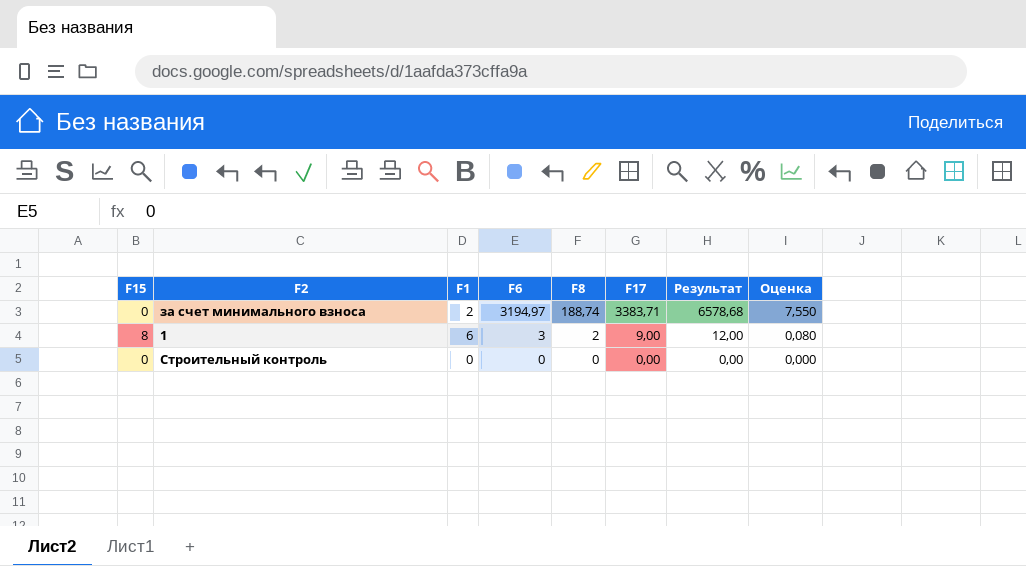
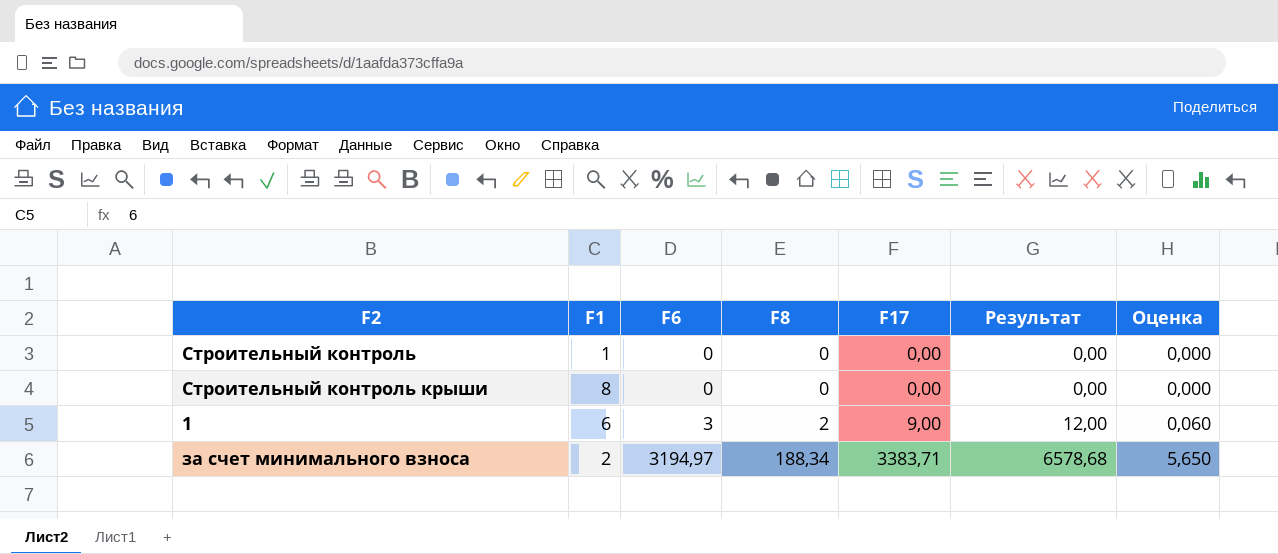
row order: F6 descending -> F6 ascending
column F15 | position: 1 -> none
column Оценка | formula: [F8] * 0,04 -> [F8] * 0,03
Строительный контроль | F1: 0 -> 1
row Строительный контроль крыши: none -> 8 | 0 | 0 | 0,00 | 0,00 | 0,000
за счет минимального взноса | F8: 188,74 -> 188,34

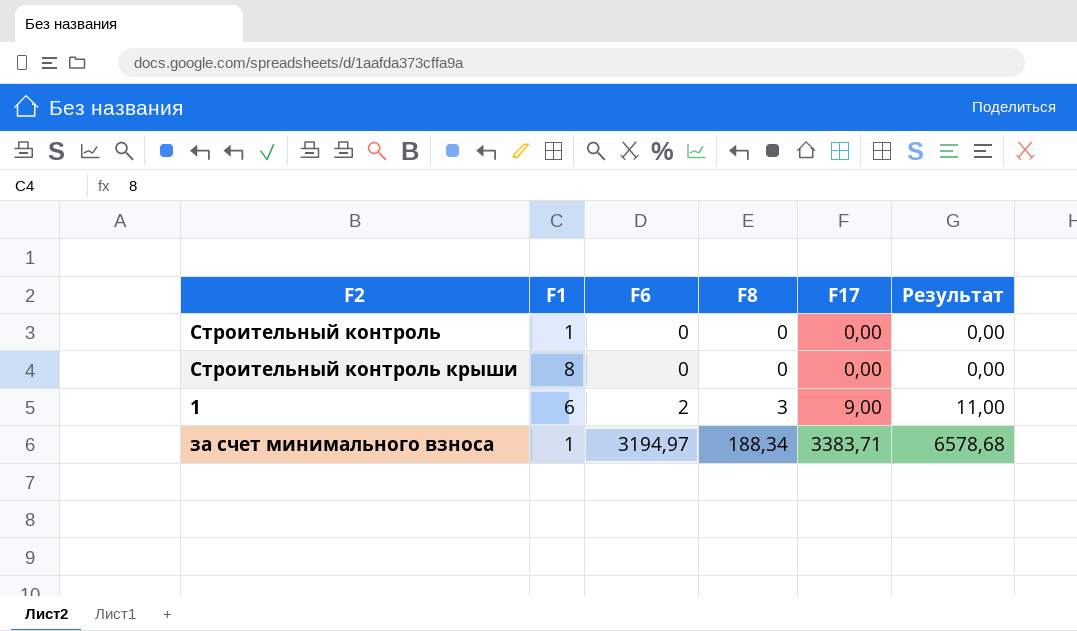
column Оценка | formula: [F8] * 0,03 -> none
1 | F6: 3 -> 2
1 | F8: 2 -> 3
1 | Результат: 12,00 -> 11,00
за счет минимального взноса | F1: 2 -> 1

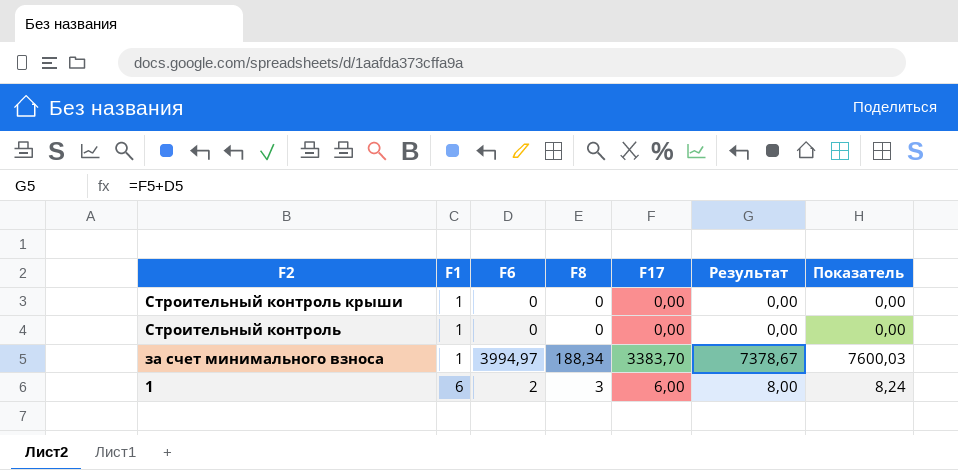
row order: F6 ascending -> F2 descending
column Показатель | formula: none -> [Результат] * 1,03
Строительный контроль крыши | F1: 8 -> 1
за счет минимального взноса | F6: 3194,97 -> 3994,97
за счет минимального взноса | F17: 3383,71 -> 3383,70
за счет минимального взноса | Результат: 6578,68 -> 7378,67
1 | F17: 9,00 -> 6,00
1 | Результат: 11,00 -> 8,00

